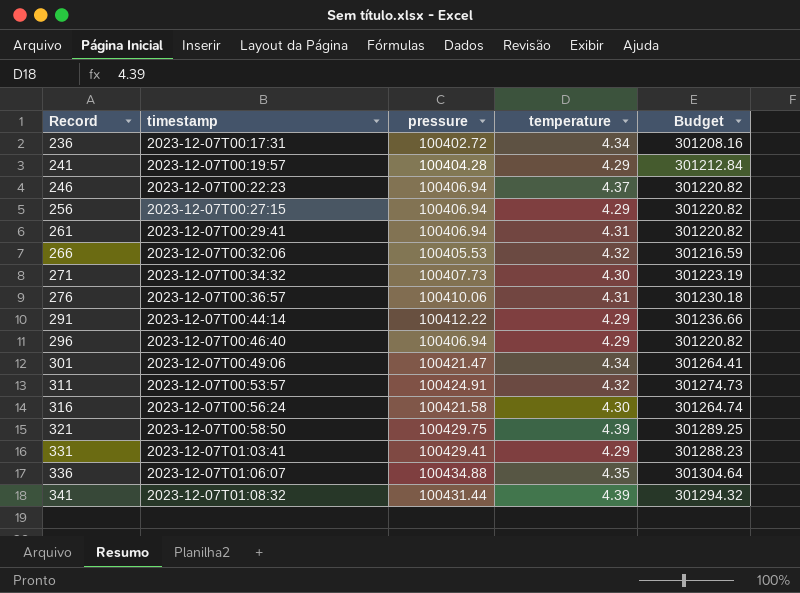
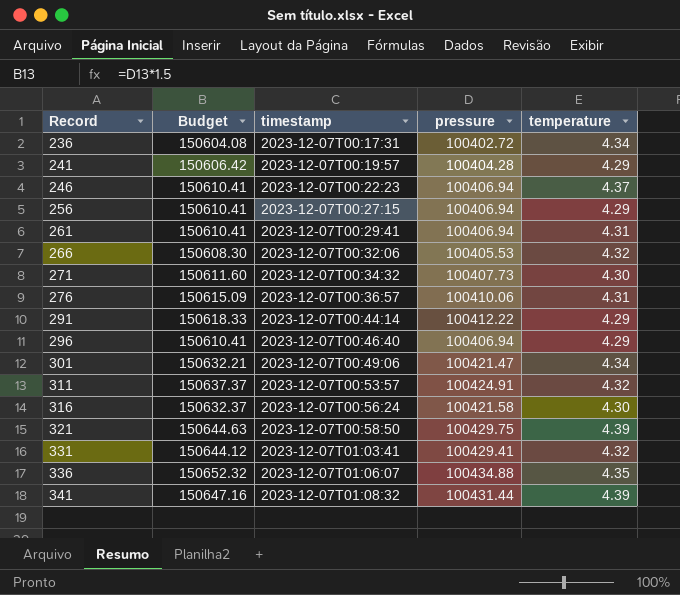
column Budget | formula: [pressure] * 3 -> [pressure] * 1.5
column Budget | position: 5 -> 2
331 | temperature: 4.29 -> 4.32

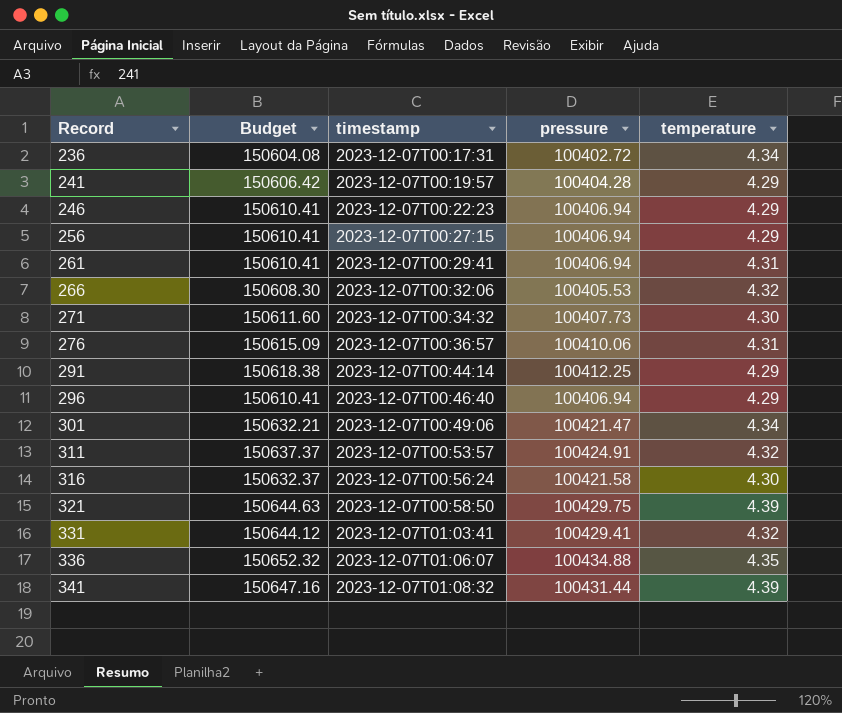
246 | temperature: 4.37 -> 4.29
291 | Budget: 150618.33 -> 150618.38
291 | pressure: 100412.22 -> 100412.25

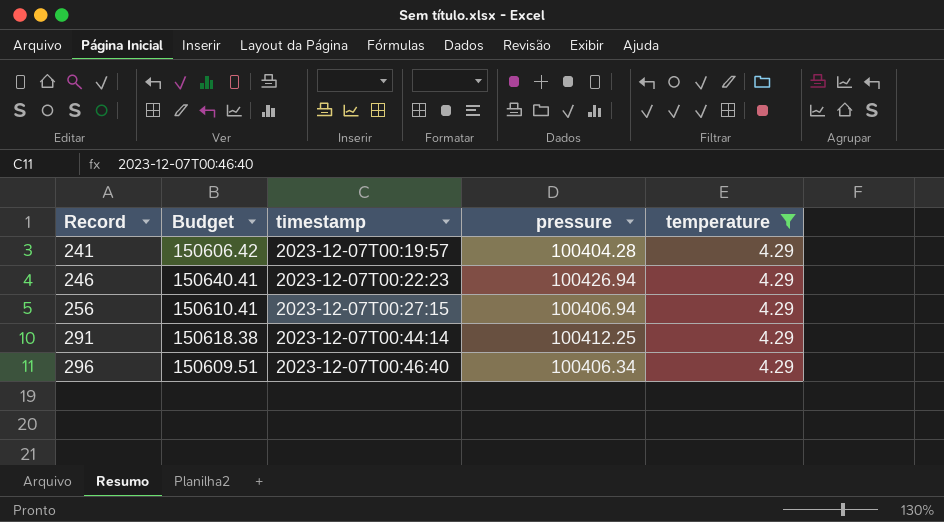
filter: none -> temperature = 4.29
246 | Budget: 150610.41 -> 150640.41
246 | pressure: 100406.94 -> 100426.94
296 | Budget: 150610.41 -> 150609.51
296 | pressure: 100406.94 -> 100406.34

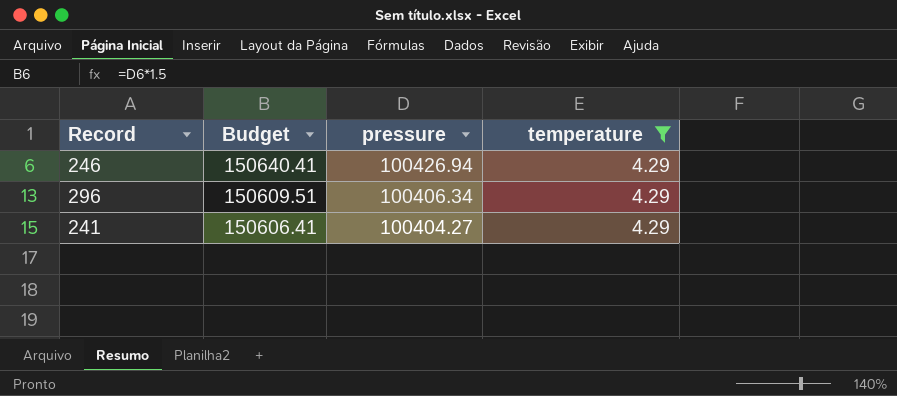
row order: Record ascending -> Budget descending
column timestamp | position: 3 -> none
row 256: 150610.41 | 2023-12-07T00:27:15 | 100406.94 | 4.29 -> none
row 291: 150618.38 | 2023-12-07T00:44:14 | 100412.25 | 4.29 -> none
241 | Budget: 150606.42 -> 150606.41
241 | pressure: 100404.28 -> 100404.27

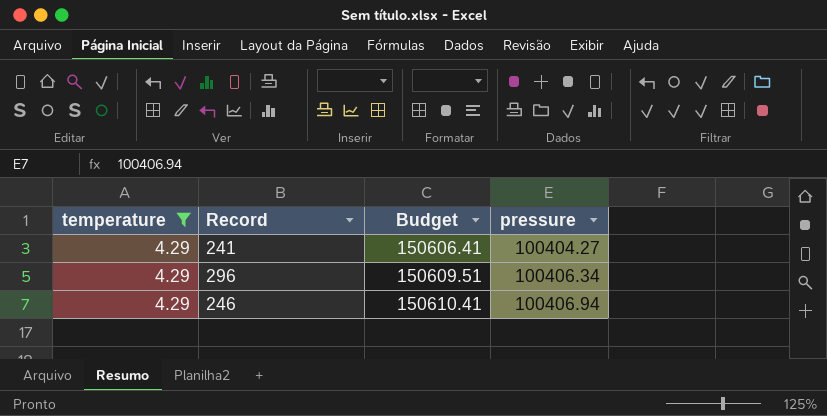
row order: Budget descending -> Budget ascending
column temperature | position: 4 -> 1
246 | Budget: 150640.41 -> 150610.41
246 | pressure: 100426.94 -> 100406.94

